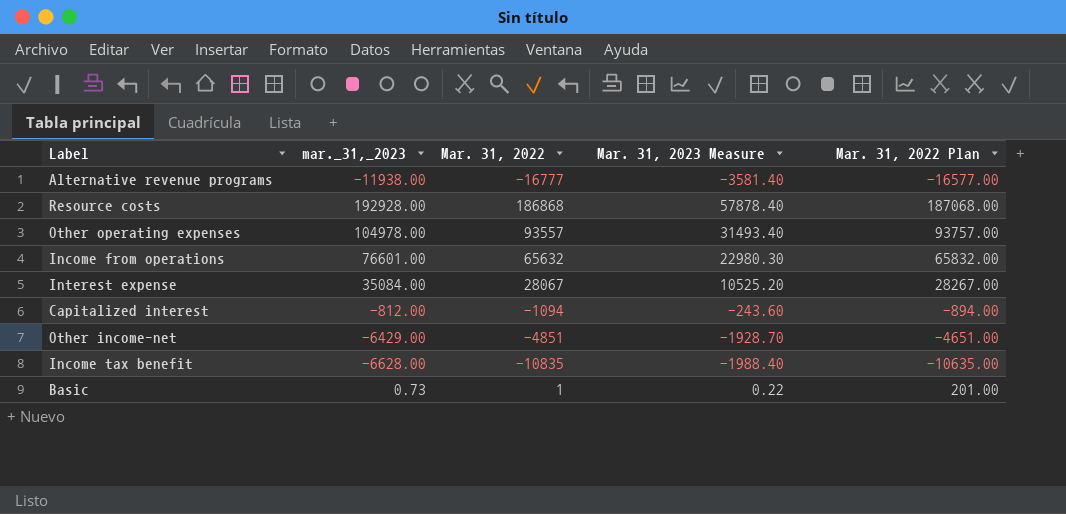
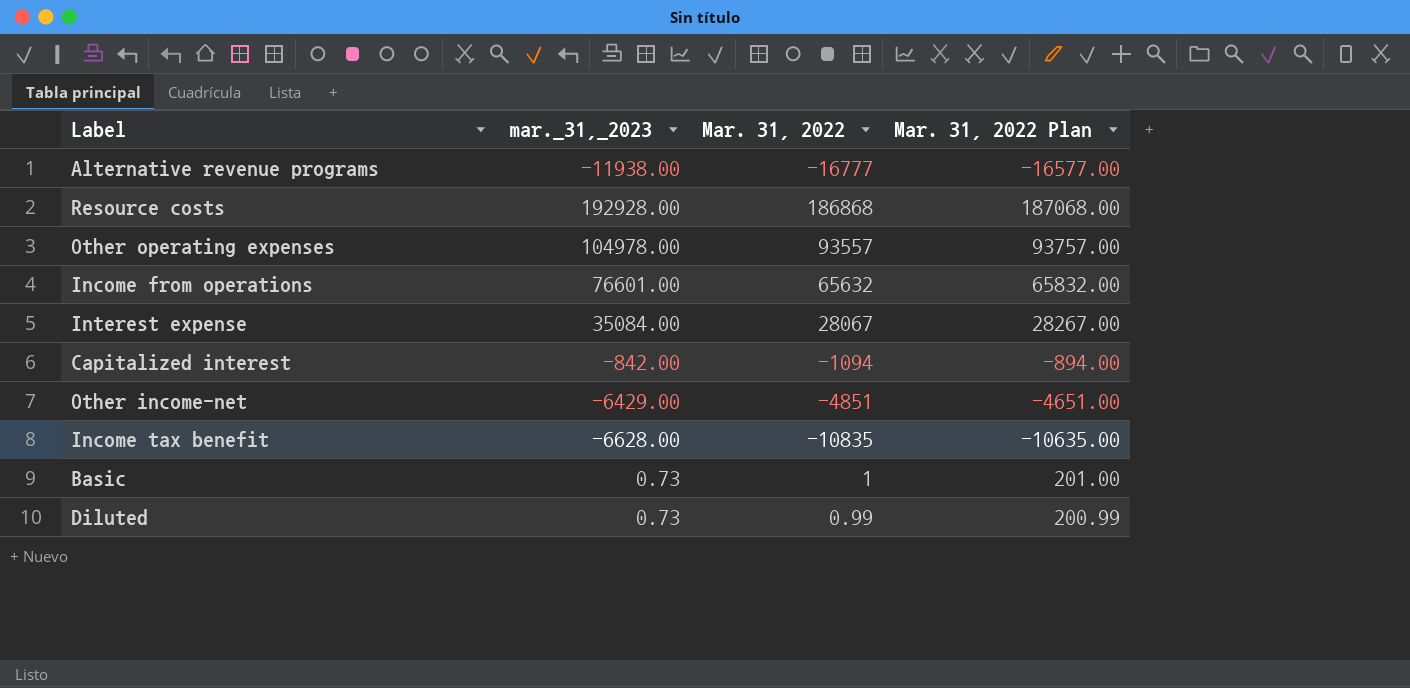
column Mar. 31, 2023 Measure | formula: [mar._31,_2023] * 0.3 -> none
Capitalized interest | mar._31,_2023: -812.00 -> -842.00
row Diluted: none -> 0.73 | 0.99 | 200.99

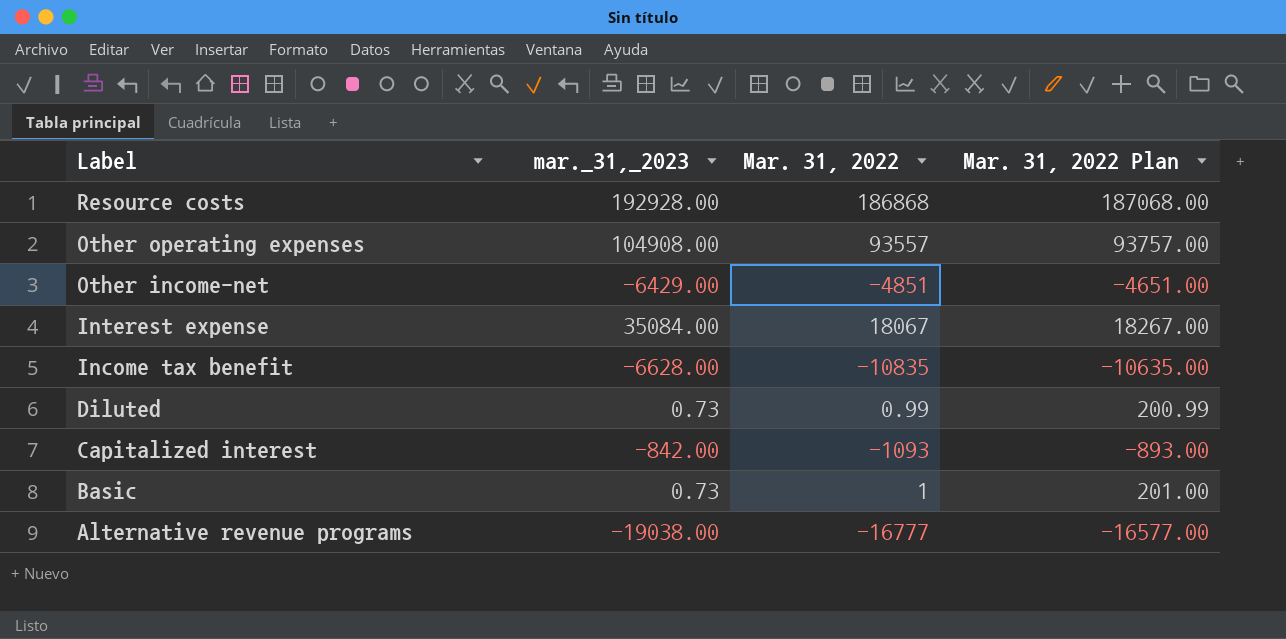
row order: none -> Label descending
row Income from operations: 76601.00 | 65632 | 65832.00 -> none
Other operating expenses | mar._31,_2023: 104978.00 -> 104908.00
Interest expense | Mar. 31, 2022: 28067 -> 18067
Interest expense | Mar. 31, 2022 Plan: 28267.00 -> 18267.00
Capitalized interest | Mar. 31, 2022: -1094 -> -1093
Capitalized interest | Mar. 31, 2022 Plan: -894.00 -> -893.00
Alternative revenue programs | mar._31,_2023: -11938.00 -> -19038.00

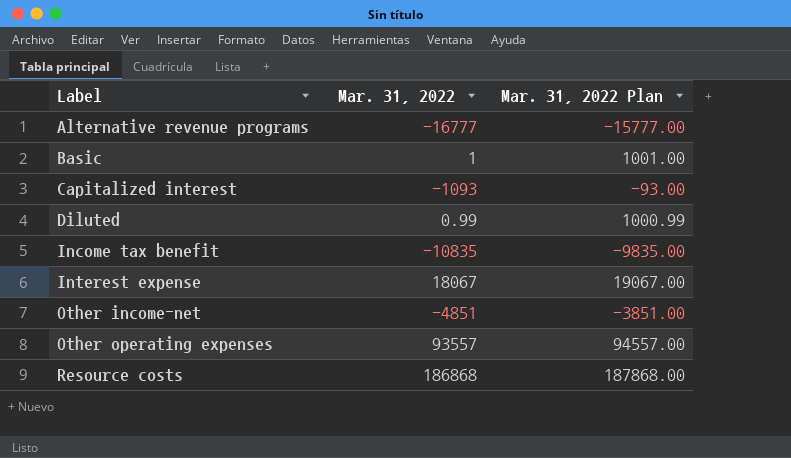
row order: Label descending -> Label ascending
column mar._31,_2023 | position: 2 -> none
column Mar. 31, 2022 Plan | formula: [Mar. 31, 2022] + 200 -> [Mar. 31, 2022] + 1000

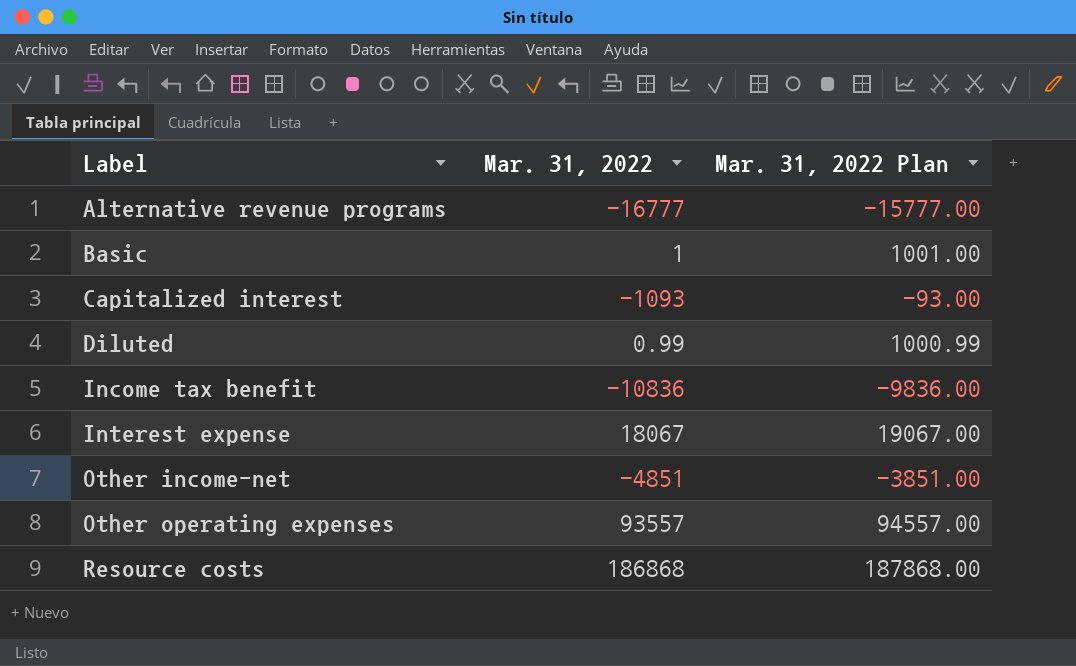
Income tax benefit | Mar. 31, 2022: -10835 -> -10836
Income tax benefit | Mar. 31, 2022 Plan: -9835.00 -> -9836.00

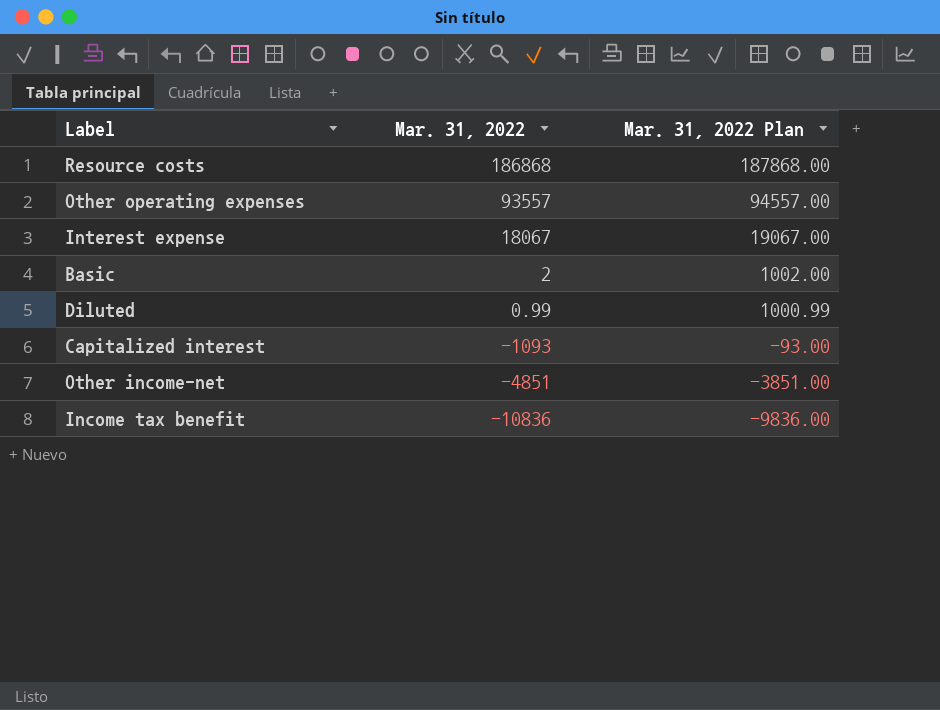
row order: Label ascending -> Mar. 31, 2022 descending
row Alternative revenue programs: -16777 | -15777.00 -> none
Basic | Mar. 31, 2022: 1 -> 2
Basic | Mar. 31, 2022 Plan: 1001.00 -> 1002.00

